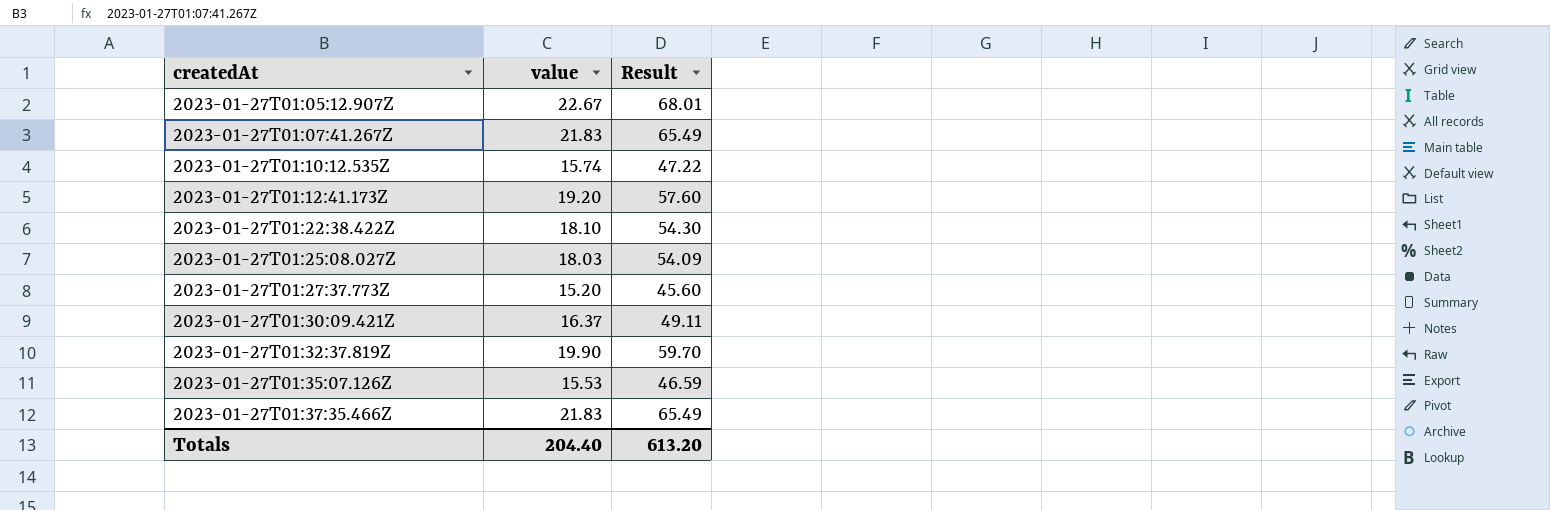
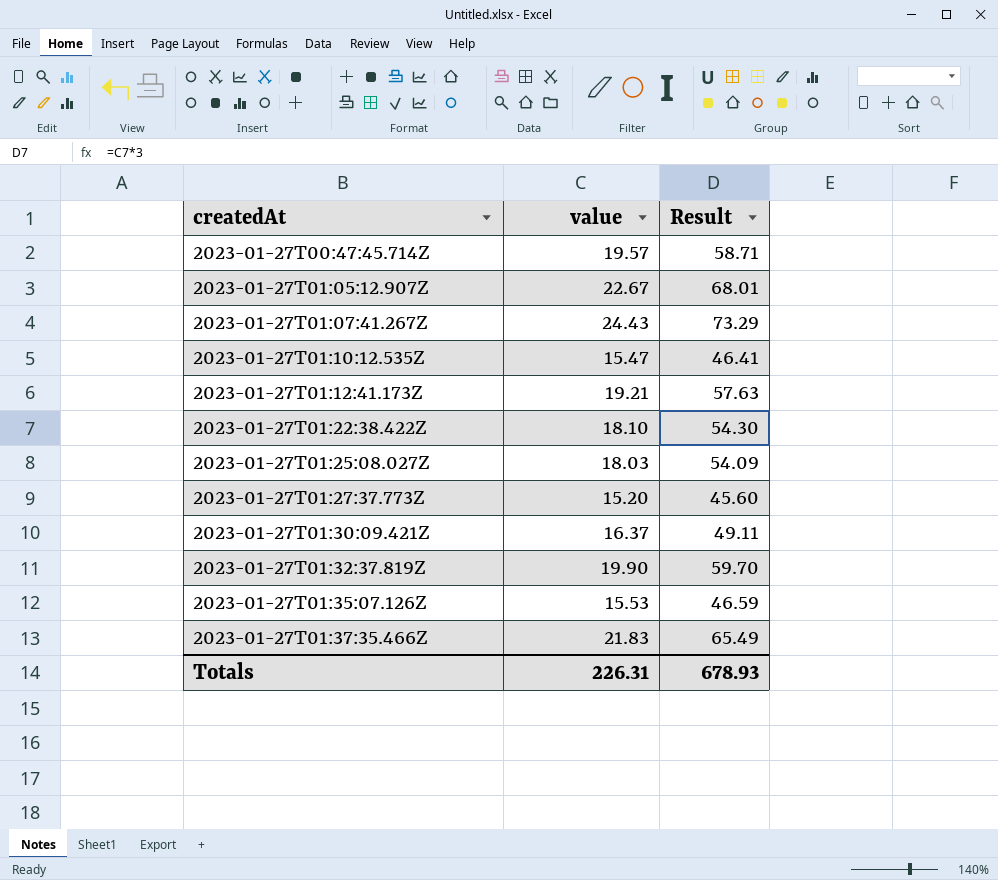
row 2023-01-27T00:47:45.714Z: none -> 19.57 | 58.71
2023-01-27T01:07:41.267Z | value: 21.83 -> 24.43
2023-01-27T01:07:41.267Z | Result: 65.49 -> 73.29
2023-01-27T01:10:12.535Z | value: 15.74 -> 15.47
2023-01-27T01:10:12.535Z | Result: 47.22 -> 46.41
2023-01-27T01:12:41.173Z | value: 19.20 -> 19.21
2023-01-27T01:12:41.173Z | Result: 57.60 -> 57.63
Totals | value: 204.40 -> 226.31
Totals | Result: 613.20 -> 678.93

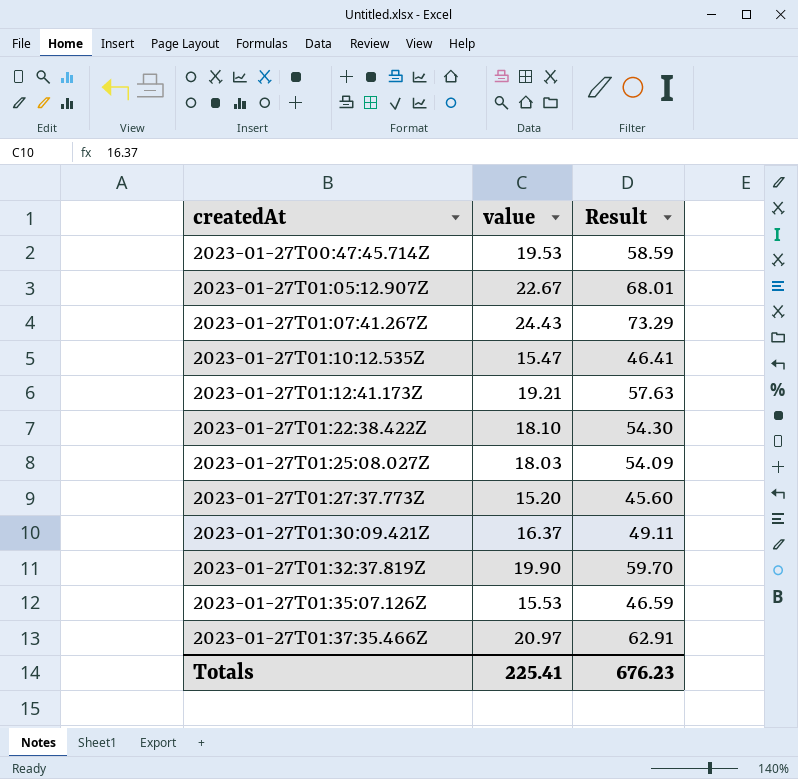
2023-01-27T00:47:45.714Z | value: 19.57 -> 19.53
2023-01-27T00:47:45.714Z | Result: 58.71 -> 58.59
2023-01-27T01:37:35.466Z | value: 21.83 -> 20.97
2023-01-27T01:37:35.466Z | Result: 65.49 -> 62.91
Totals | value: 226.31 -> 225.41
Totals | Result: 678.93 -> 676.23

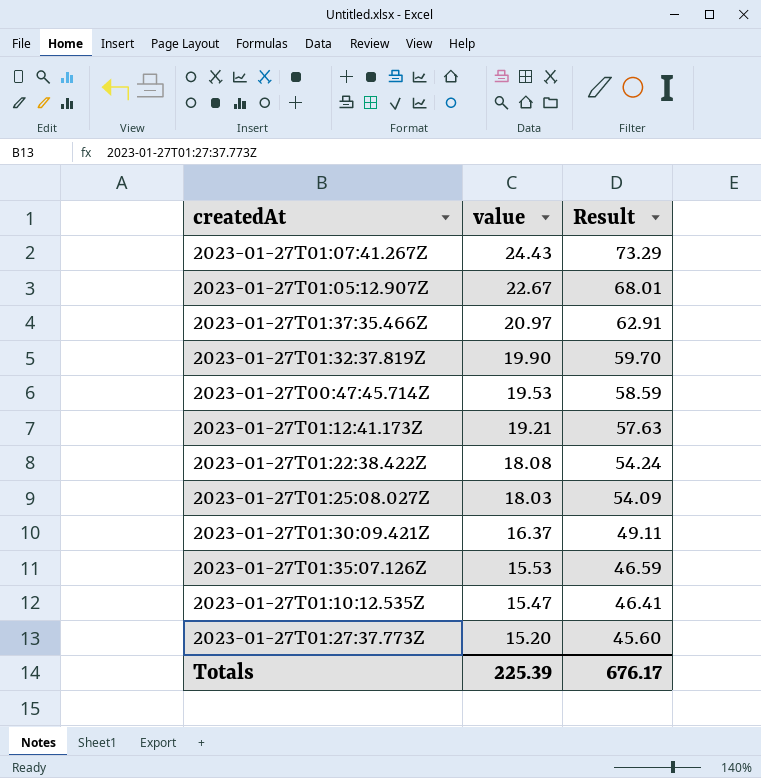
row order: createdAt ascending -> value descending
2023-01-27T01:22:38.422Z | value: 18.10 -> 18.08
2023-01-27T01:22:38.422Z | Result: 54.30 -> 54.24
Totals | value: 225.41 -> 225.39
Totals | Result: 676.23 -> 676.17

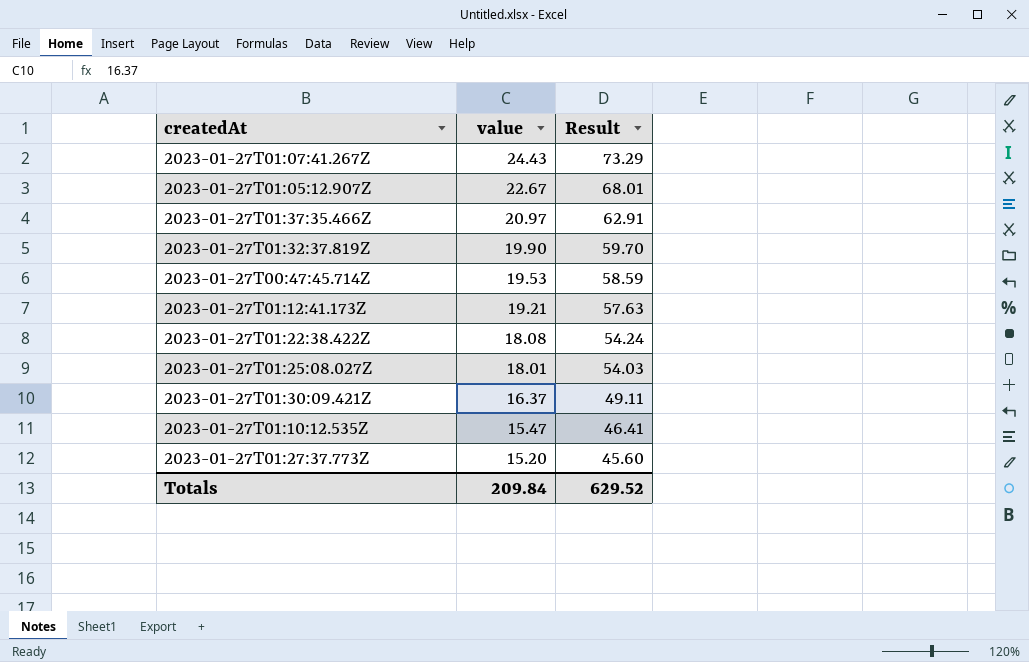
row 2023-01-27T01:35:07.126Z: 15.53 | 46.59 -> none
2023-01-27T01:25:08.027Z | value: 18.03 -> 18.01
2023-01-27T01:25:08.027Z | Result: 54.09 -> 54.03
Totals | value: 225.39 -> 209.84
Totals | Result: 676.17 -> 629.52

